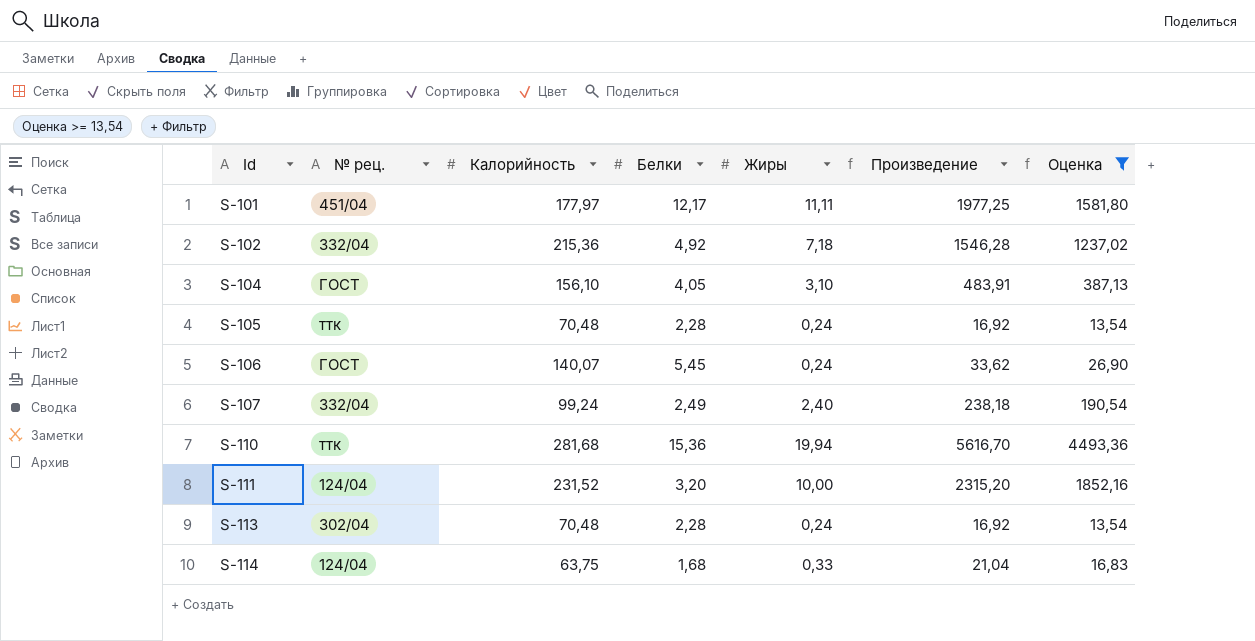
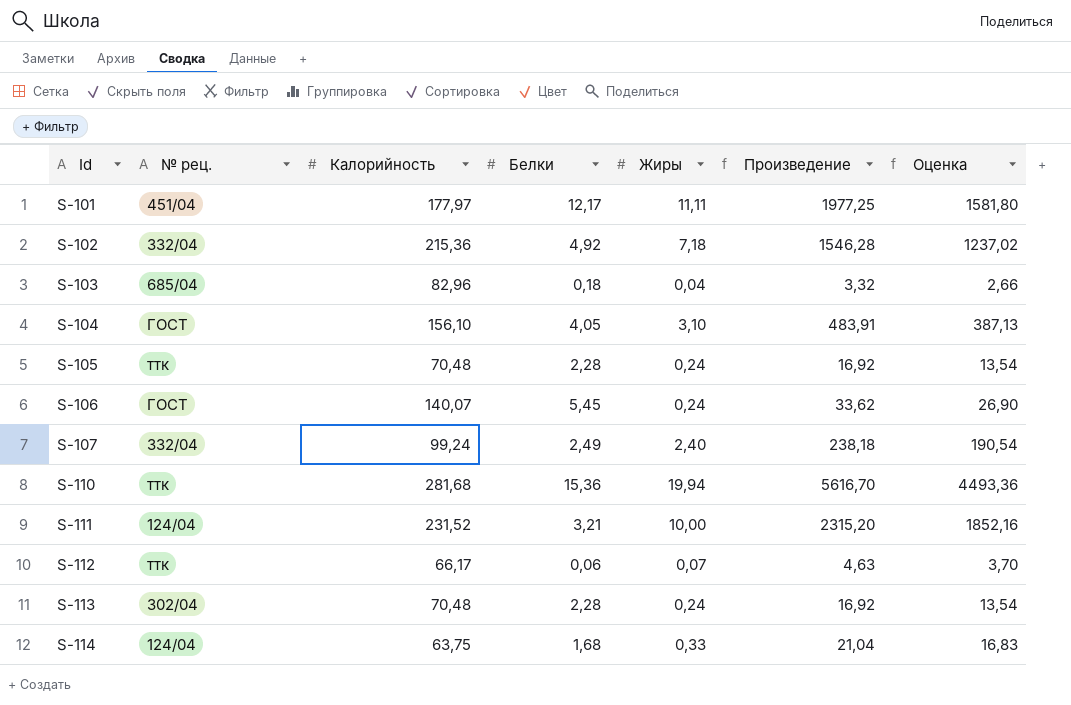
filter: Оценка >= 13,54 -> none
S-111 | Белки: 3,20 -> 3,21

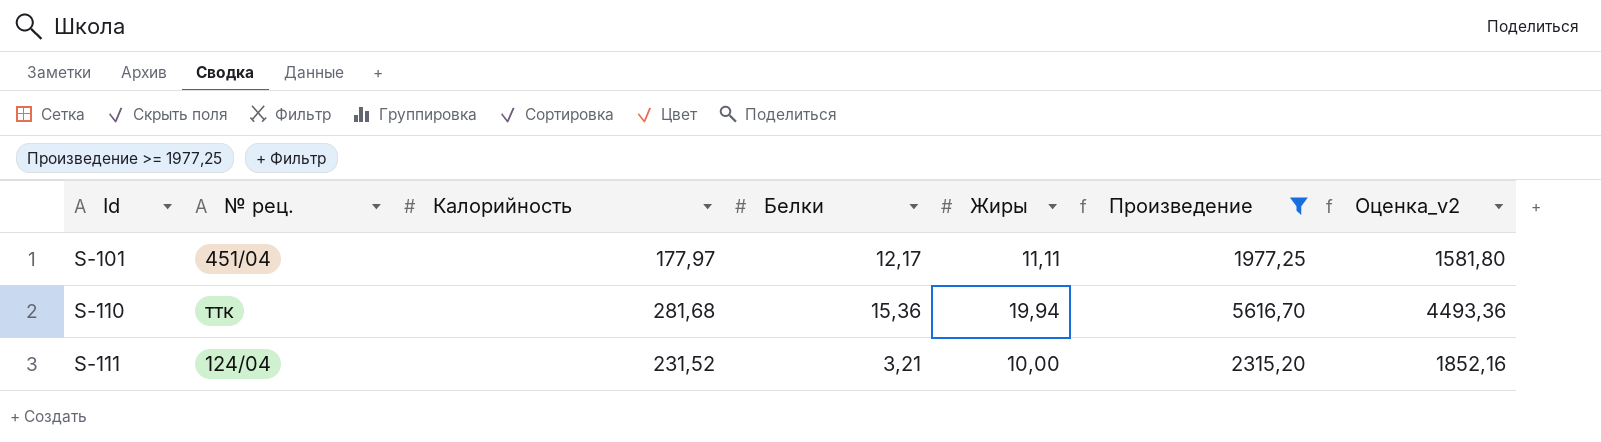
filter: none -> Произведение >= 1977,25
column name: Оценка -> Оценка_v2

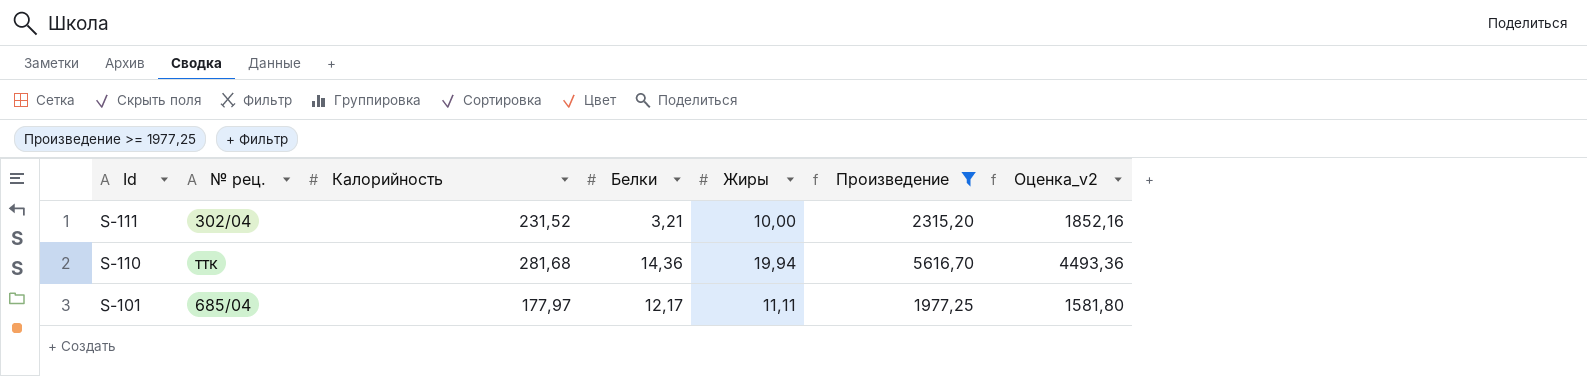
row order: Id ascending -> Id descending
S-111 | № рец.: 124/04 -> 302/04
S-110 | Белки: 15,36 -> 14,36
S-101 | № рец.: 451/04 -> 685/04

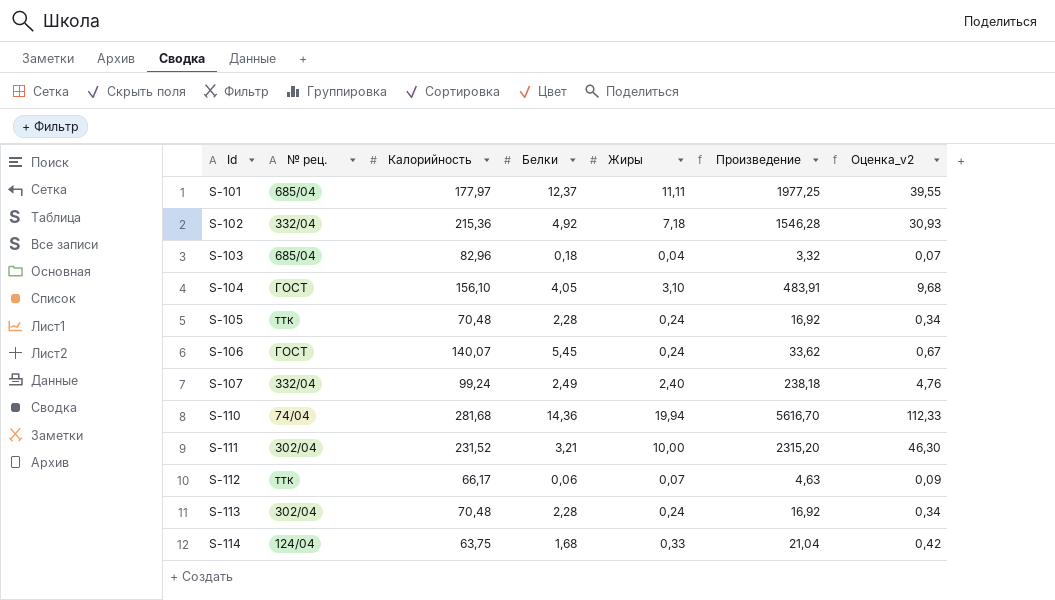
filter: Произведение >= 1977,25 -> none
row order: Id descending -> Id ascending
column Оценка_v2 | formula: [Произведение] * 0,8 -> [Произведение] * 0,02
S-101 | Белки: 12,17 -> 12,37
S-110 | № рец.: ттк -> 74/04

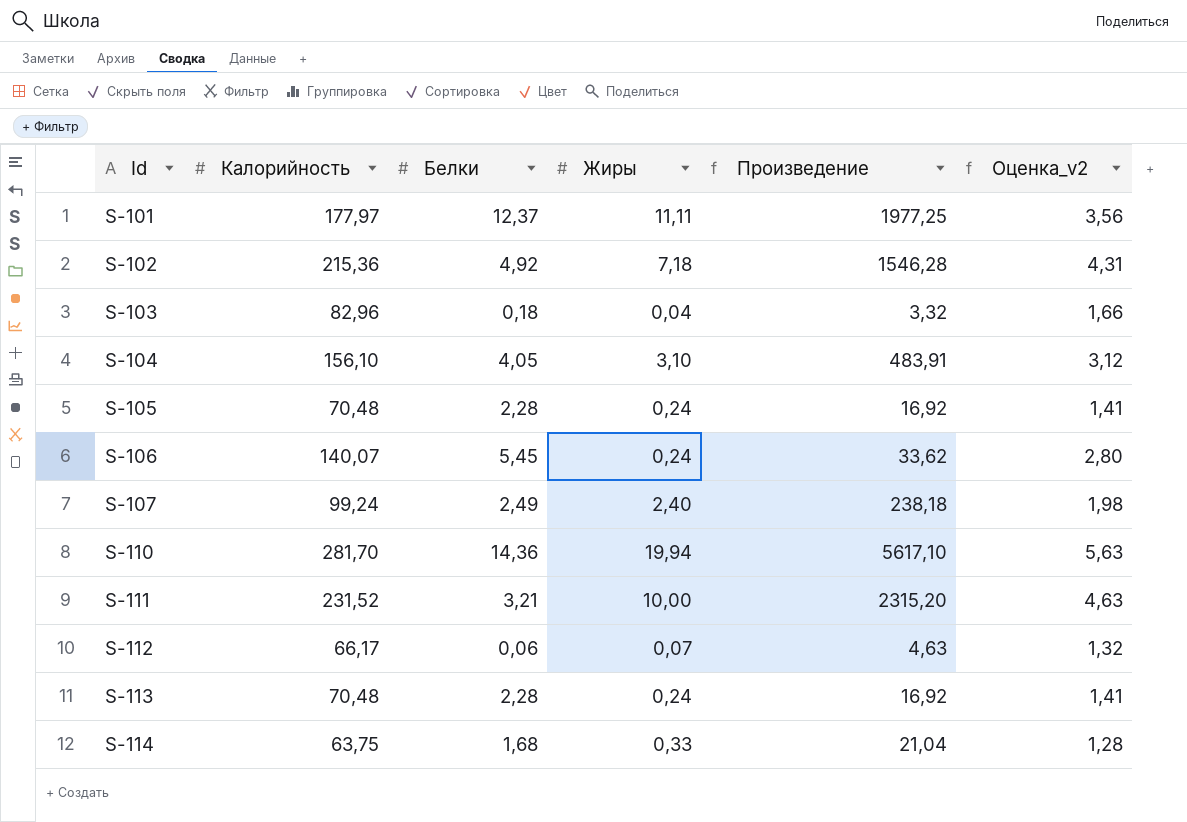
column № рец. | position: 2 -> none
column Оценка_v2 | formula: [Произведение] * 0,02 -> [Калорийность] * 0,02
S-110 | Калорийность: 281,68 -> 281,70
S-110 | Произведение: 5616,70 -> 5617,10

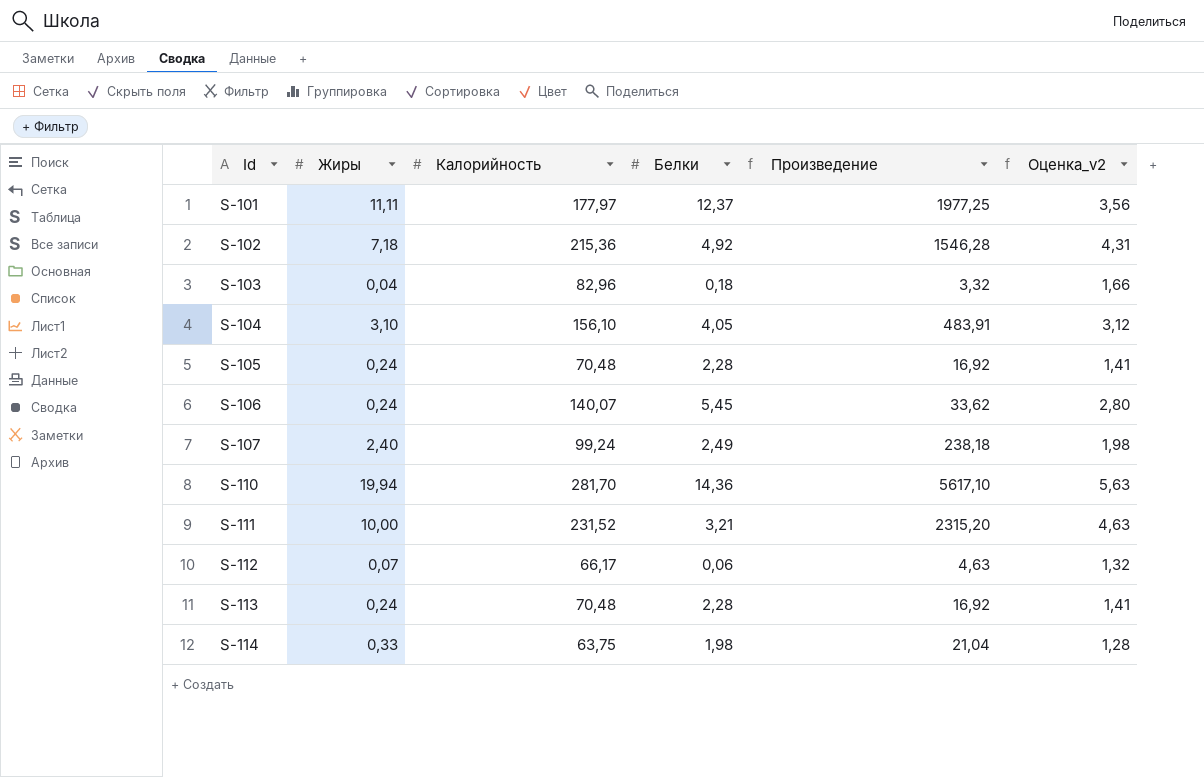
column Жиры | position: 4 -> 2
S-114 | Белки: 1,68 -> 1,98

